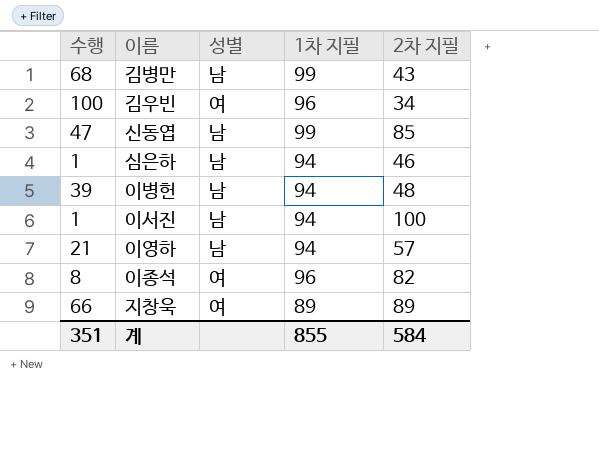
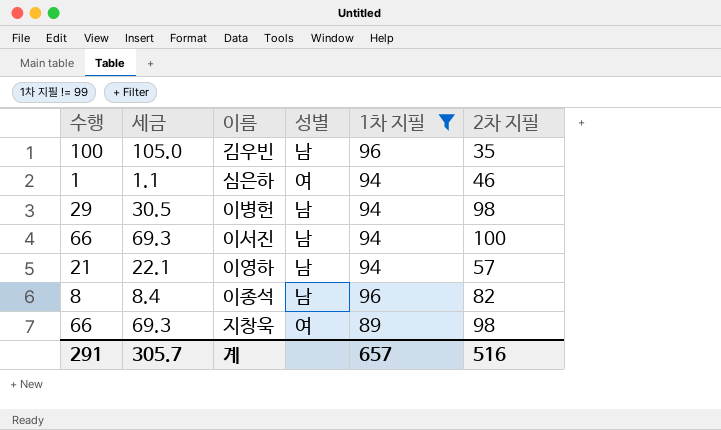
filter: none -> 1차 지필 != 99
column 세금 | formula: none -> [수행] * 1.05
김우빈 | 성별: 여 -> 남
김우빈 | 2차 지필: 34 -> 35
심은하 | 성별: 남 -> 여
이병헌 | 수행: 39 -> 29
이병헌 | 2차 지필: 48 -> 98
이서진 | 수행: 1 -> 66
이종석 | 성별: 여 -> 남
지창욱 | 2차 지필: 89 -> 98
계 | 수행: 351 -> 291
계 | 1차 지필: 855 -> 657
계 | 2차 지필: 584 -> 516

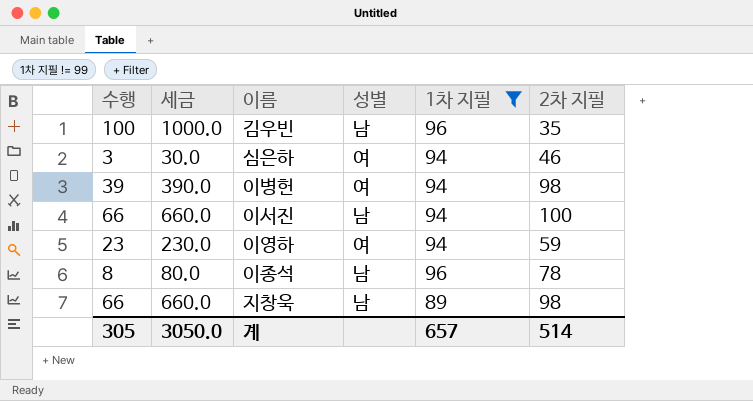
column 세금 | formula: [수행] * 1.05 -> [수행] * 10
심은하 | 수행: 1 -> 3
이병헌 | 수행: 29 -> 39
이병헌 | 성별: 남 -> 여
이영하 | 수행: 21 -> 23
이영하 | 성별: 남 -> 여
이영하 | 2차 지필: 57 -> 59
이종석 | 2차 지필: 82 -> 78
지창욱 | 성별: 여 -> 남
계 | 수행: 291 -> 305
계 | 세금: 305.7 -> 3050.0
계 | 2차 지필: 516 -> 514

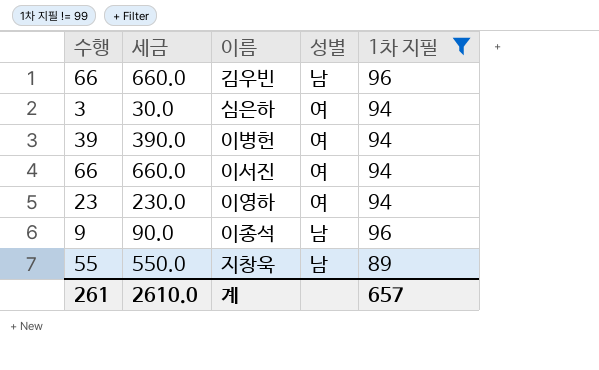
column 2차 지필 | position: 6 -> none
김우빈 | 수행: 100 -> 66
김우빈 | 세금: 1000.0 -> 660.0
이서진 | 성별: 남 -> 여
이종석 | 수행: 8 -> 9
이종석 | 세금: 80.0 -> 90.0
지창욱 | 수행: 66 -> 55
지창욱 | 세금: 660.0 -> 550.0
계 | 수행: 305 -> 261
계 | 세금: 3050.0 -> 2610.0

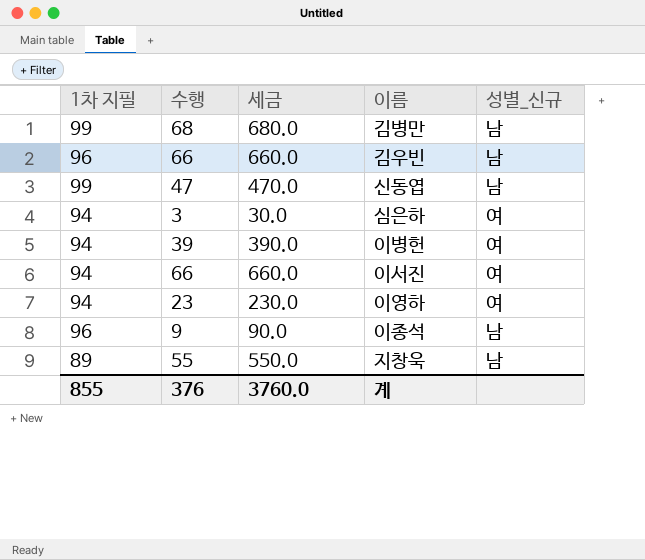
filter: 1차 지필 != 99 -> none
column 1차 지필 | position: 5 -> 1
column name: 성별 -> 성별_신규
계 | 1차 지필: 657 -> 855
계 | 수행: 261 -> 376
계 | 세금: 2610.0 -> 3760.0

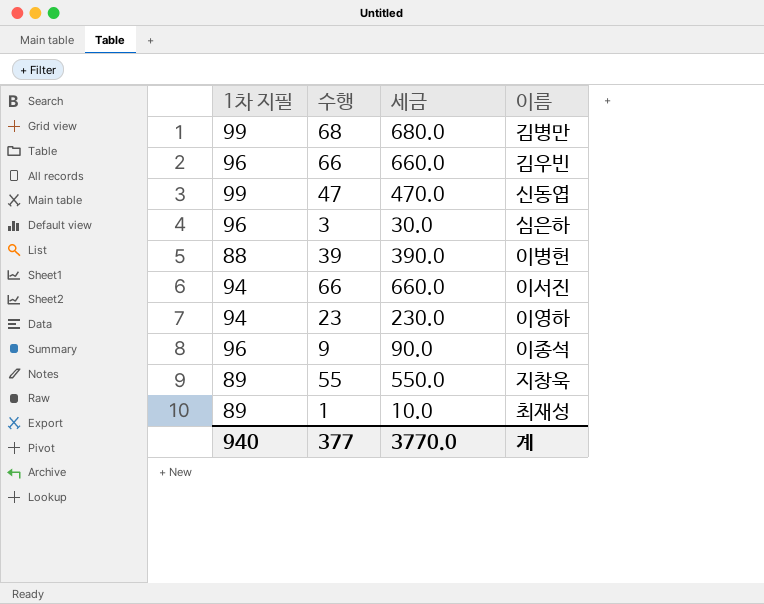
column 성별_신규 | position: 5 -> none
심은하 | 1차 지필: 94 -> 96
이병헌 | 1차 지필: 94 -> 88
row 최재성: none -> 89 | 1 | 10.0
계 | 1차 지필: 855 -> 940
계 | 수행: 376 -> 377
계 | 세금: 3760.0 -> 3770.0

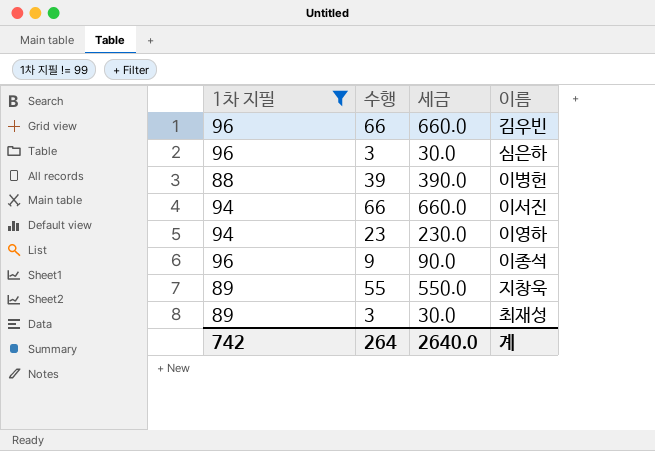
filter: none -> 1차 지필 != 99
최재성 | 수행: 1 -> 3
최재성 | 세금: 10.0 -> 30.0
계 | 1차 지필: 940 -> 742
계 | 수행: 377 -> 264
계 | 세금: 3770.0 -> 2640.0

